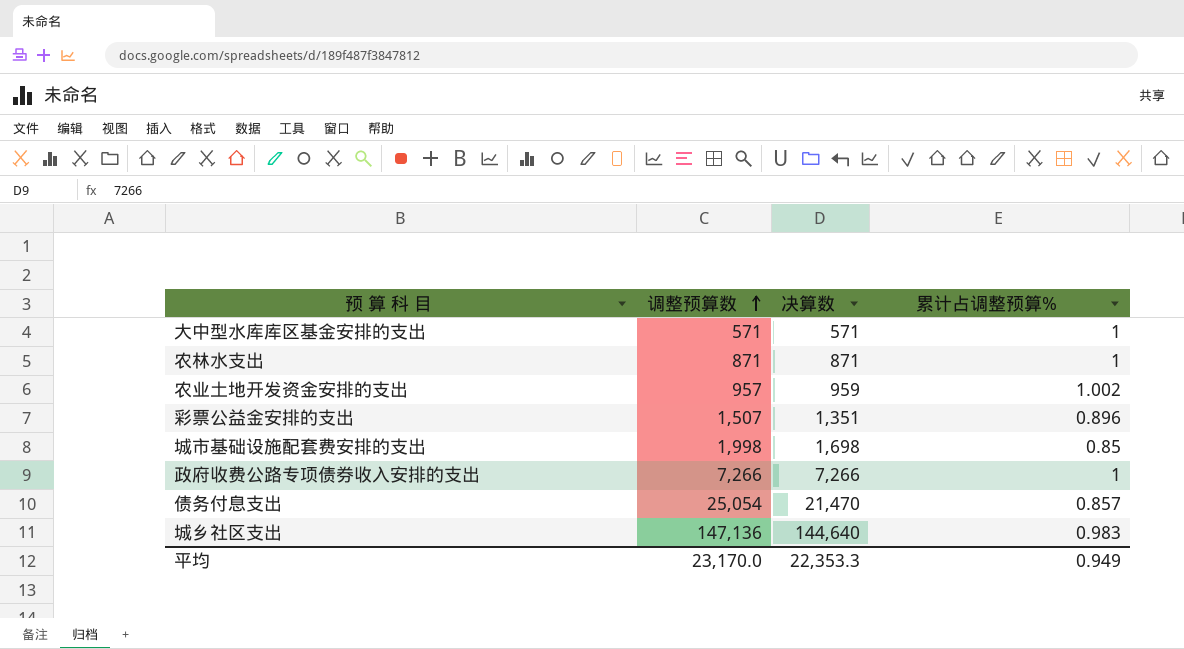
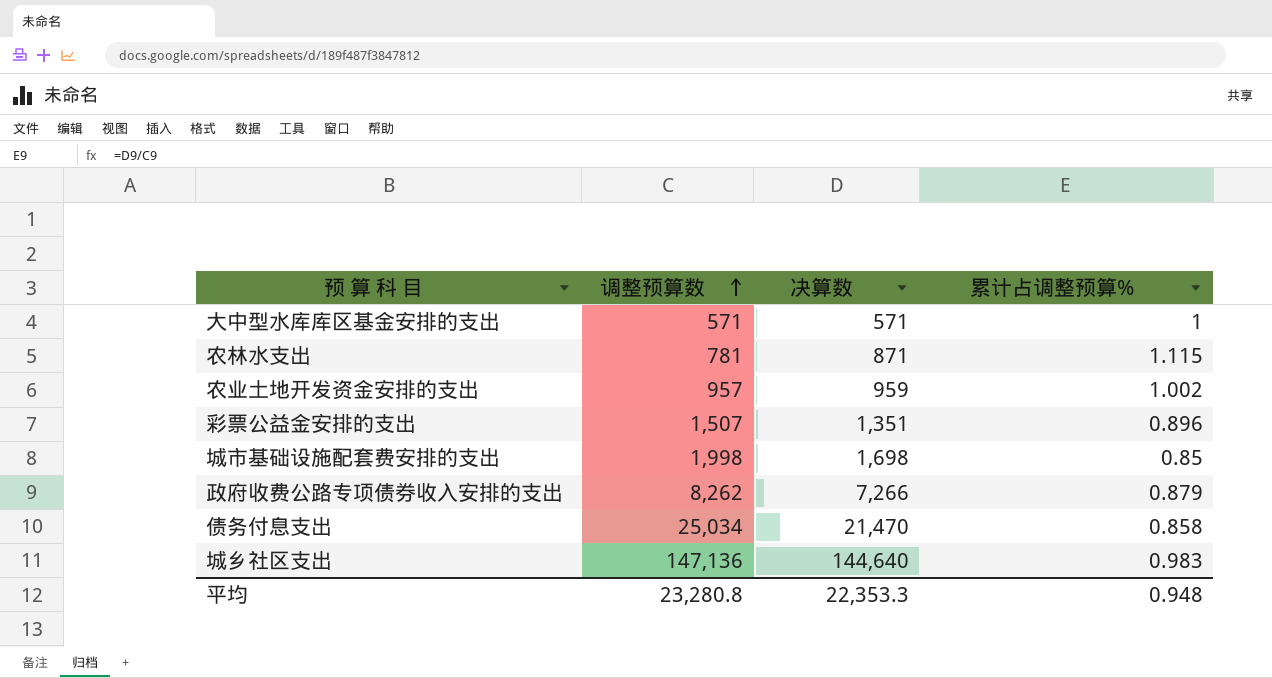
农林水支出 | 调整预算数: 871 -> 781
农林水支出 | 累计占调整预算%: 1 -> 1.115
政府收费公路专项债券收入安排的支出 | 调整预算数: 7,266 -> 8,262
政府收费公路专项债券收入安排的支出 | 累计占调整预算%: 1 -> 0.879
债务付息支出 | 调整预算数: 25,054 -> 25,034
债务付息支出 | 累计占调整预算%: 0.857 -> 0.858
平均 | 调整预算数: 23,170.0 -> 23,280.8
平均 | 累计占调整预算%: 0.949 -> 0.948

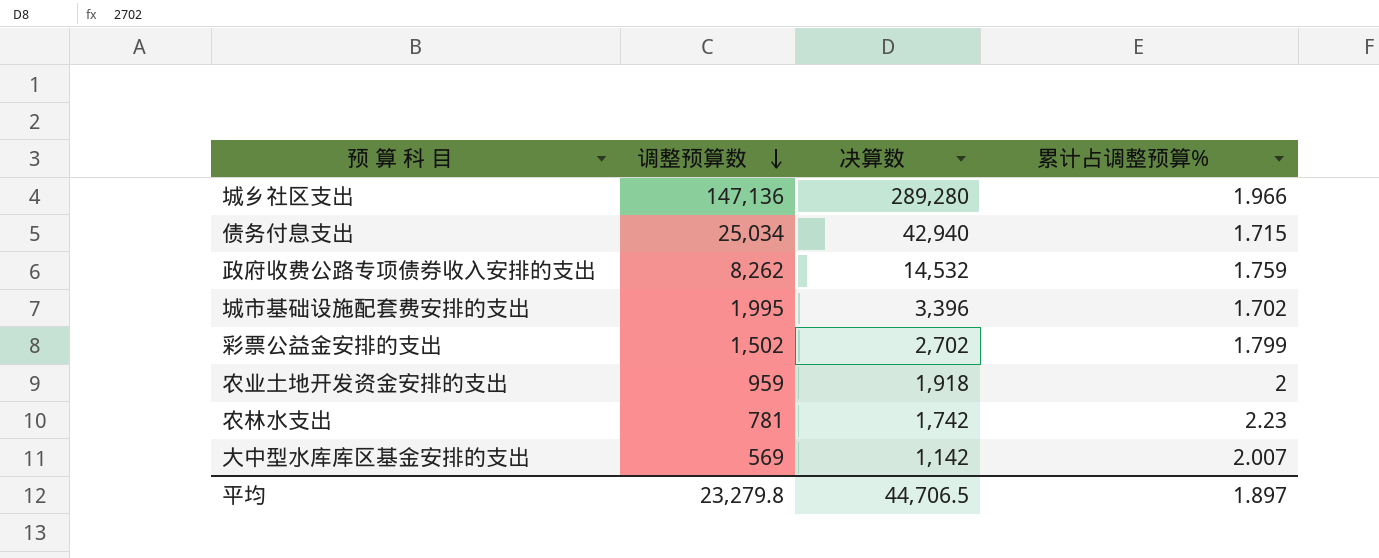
row order: 调整预算数 ascending -> 调整预算数 descending
城乡社区支出 | 决算数: 144,640 -> 289,280
城乡社区支出 | 累计占调整预算%: 0.983 -> 1.966
债务付息支出 | 决算数: 21,470 -> 42,940
债务付息支出 | 累计占调整预算%: 0.858 -> 1.715
政府收费公路专项债券收入安排的支出 | 决算数: 7,266 -> 14,532
政府收费公路专项债券收入安排的支出 | 累计占调整预算%: 0.879 -> 1.759
城市基础设施配套费安排的支出 | 调整预算数: 1,998 -> 1,995
城市基础设施配套费安排的支出 | 决算数: 1,698 -> 3,396
城市基础设施配套费安排的支出 | 累计占调整预算%: 0.85 -> 1.702
彩票公益金安排的支出 | 调整预算数: 1,507 -> 1,502
彩票公益金安排的支出 | 决算数: 1,351 -> 2,702
彩票公益金安排的支出 | 累计占调整预算%: 0.896 -> 1.799
农业土地开发资金安排的支出 | 调整预算数: 957 -> 959
农业土地开发资金安排的支出 | 决算数: 959 -> 1,918
农业土地开发资金安排的支出 | 累计占调整预算%: 1.002 -> 2
农林水支出 | 决算数: 871 -> 1,742
农林水支出 | 累计占调整预算%: 1.115 -> 2.23
大中型水库库区基金安排的支出 | 调整预算数: 571 -> 569
大中型水库库区基金安排的支出 | 决算数: 571 -> 1,142
大中型水库库区基金安排的支出 | 累计占调整预算%: 1 -> 2.007
平均 | 调整预算数: 23,280.8 -> 23,279.8
平均 | 决算数: 22,353.3 -> 44,706.5
平均 | 累计占调整预算%: 0.948 -> 1.897

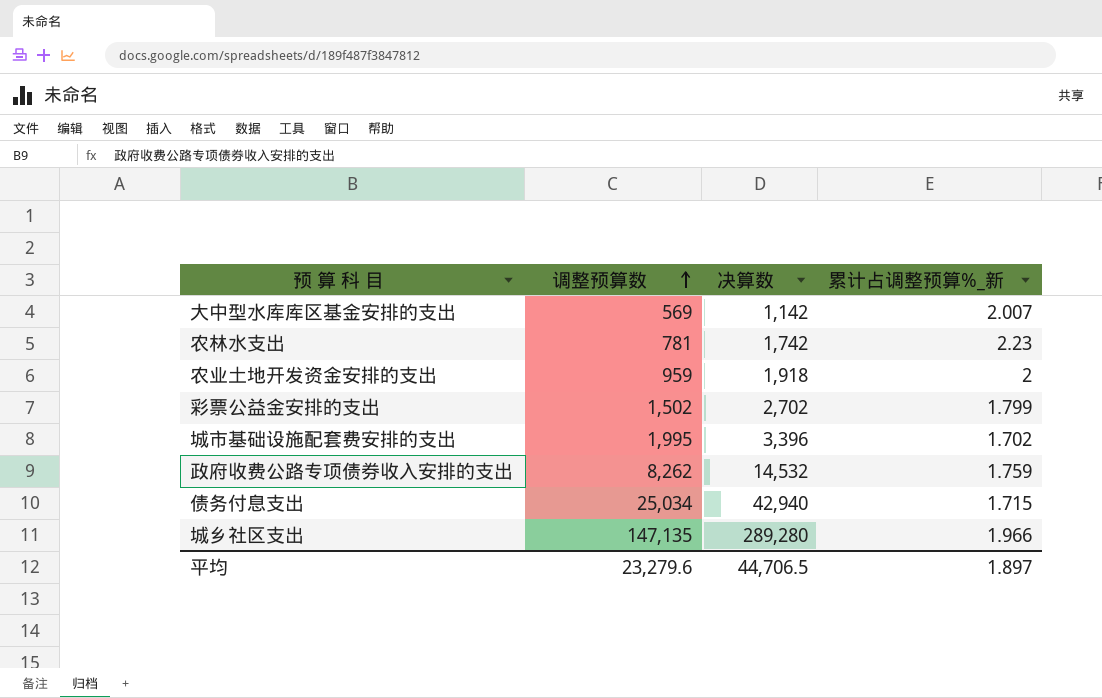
row order: 调整预算数 descending -> 调整预算数 ascending
column name: 累计占调整预算% -> 累计占调整预算%_新
城乡社区支出 | 调整预算数: 147,136 -> 147,135
平均 | 调整预算数: 23,279.8 -> 23,279.6

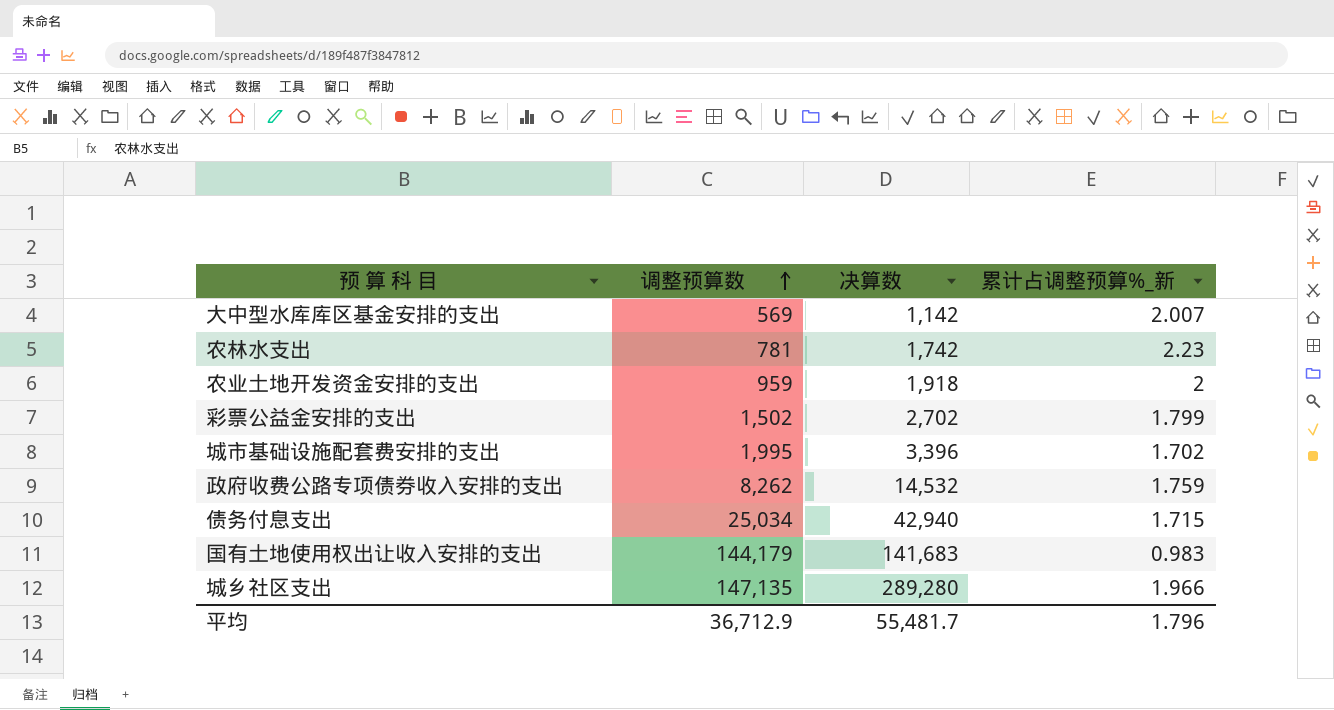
row 国有土地使用权出让收入安排的支出: none -> 144,179 | 141,683 | 0.983
平均 | 调整预算数: 23,279.6 -> 36,712.9
平均 | 决算数: 44,706.5 -> 55,481.7
平均 | 累计占调整预算%_新: 1.897 -> 1.796

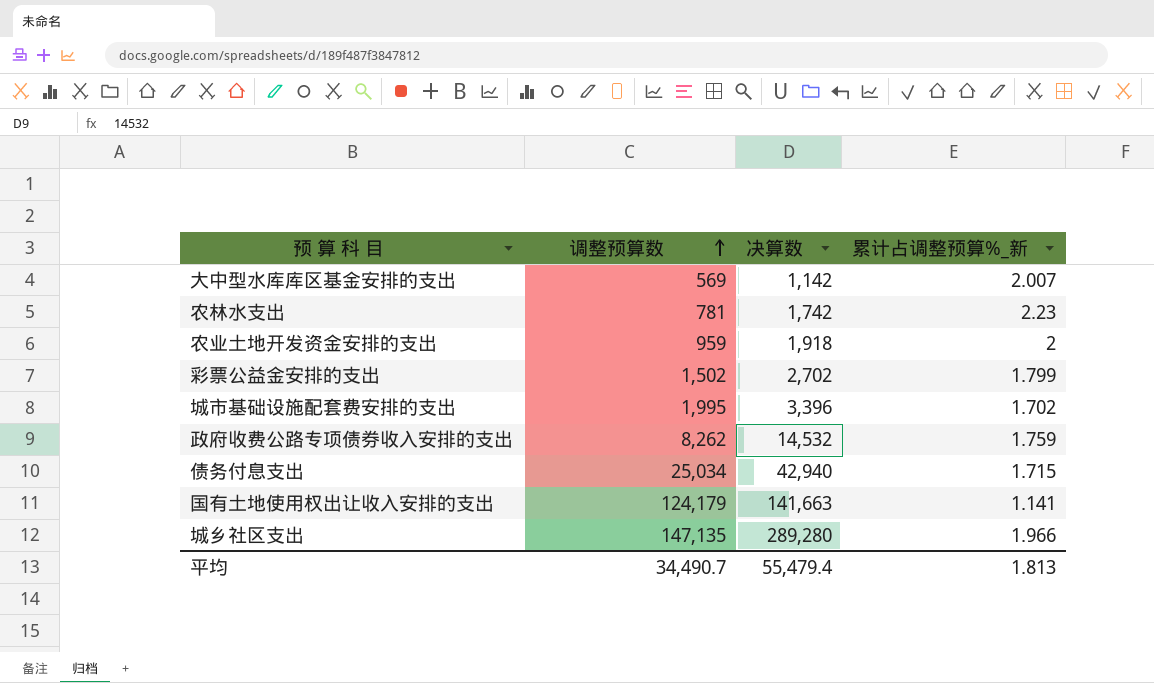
国有土地使用权出让收入安排的支出 | 调整预算数: 144,179 -> 124,179
国有土地使用权出让收入安排的支出 | 决算数: 141,683 -> 141,663
国有土地使用权出让收入安排的支出 | 累计占调整预算%_新: 0.983 -> 1.141
平均 | 调整预算数: 36,712.9 -> 34,490.7
平均 | 决算数: 55,481.7 -> 55,479.4
平均 | 累计占调整预算%_新: 1.796 -> 1.813

